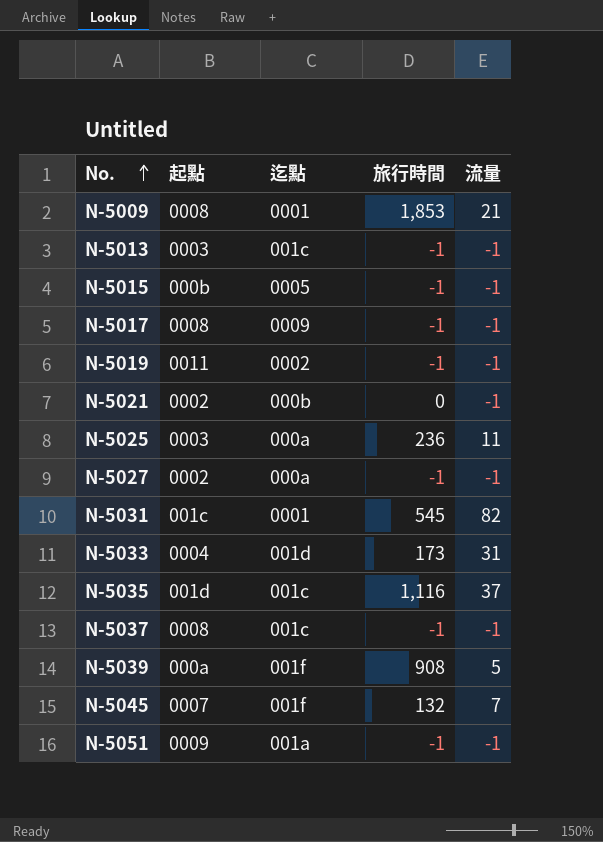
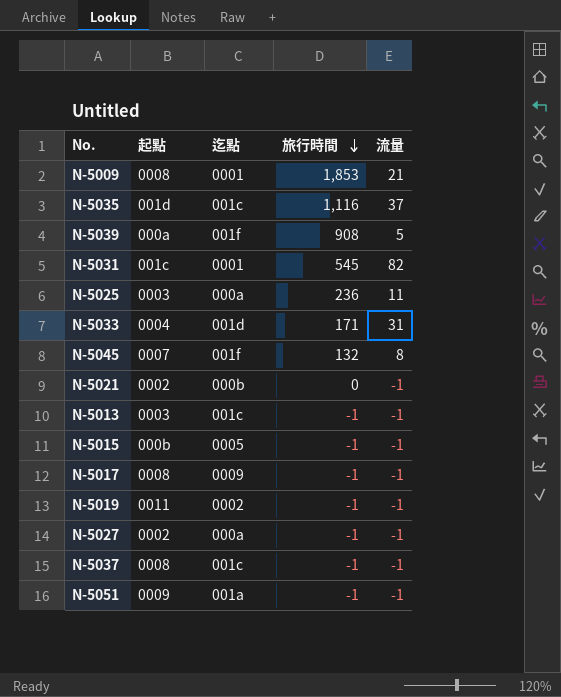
row order: No. ascending -> 旅行時間 descending
N-5033 | 旅行時間: 173 -> 171
N-5045 | 流量: 7 -> 8

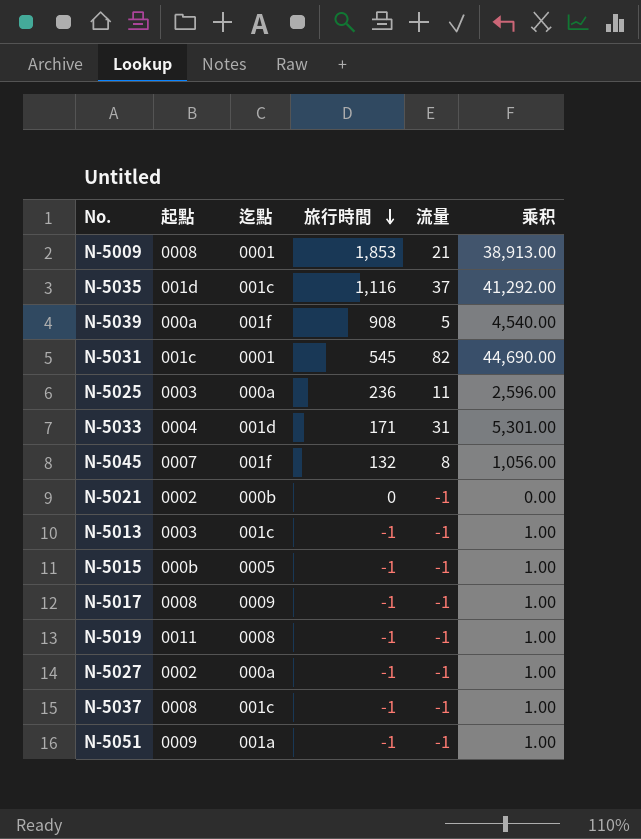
column 乘积 | formula: none -> [旅行時間] * [流量]
N-5019 | 迄點: 0002 -> 0008

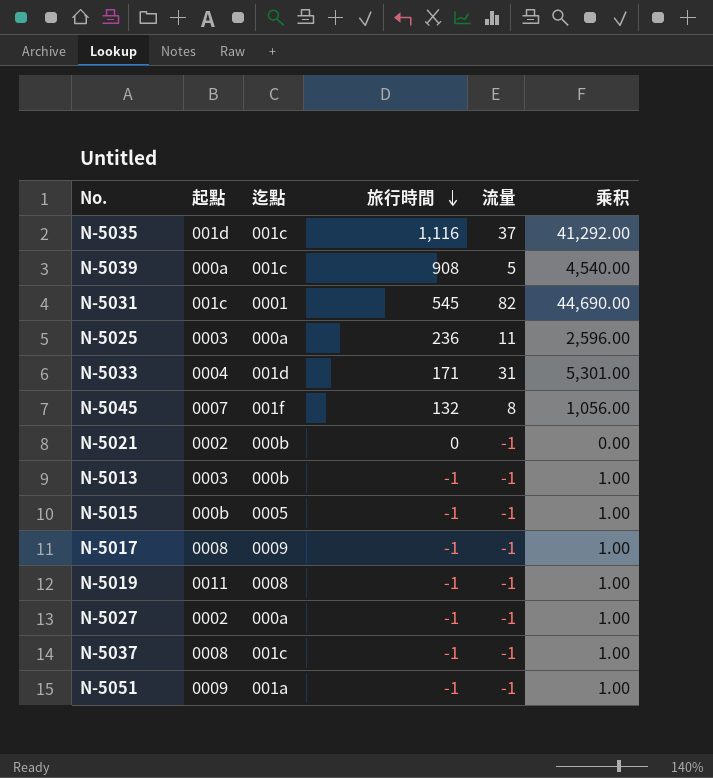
row N-5009: 0008 | 0001 | 1,853 | 21 | 38,913.00 -> none
N-5039 | 迄點: 001f -> 001c
N-5013 | 迄點: 001c -> 000b

